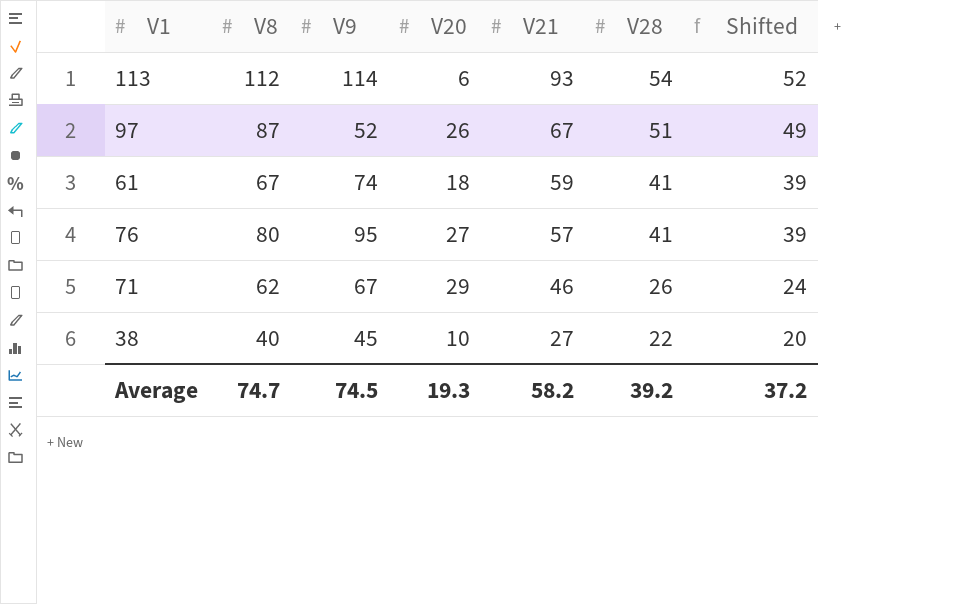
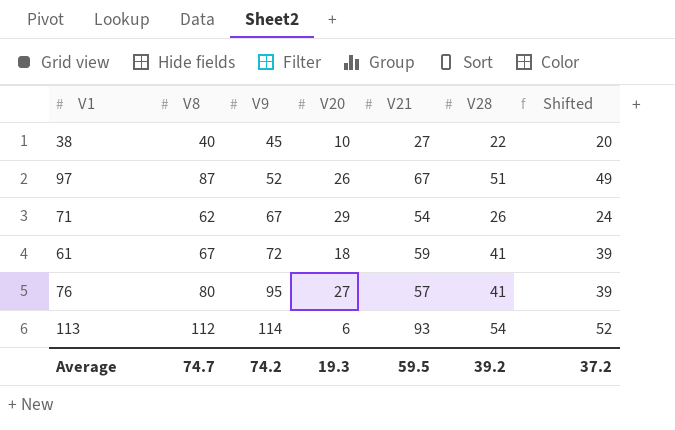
row order: V21 descending -> V9 ascending
71 | V21: 46 -> 54
61 | V9: 74 -> 72
Average | V9: 74.5 -> 74.2
Average | V21: 58.2 -> 59.5

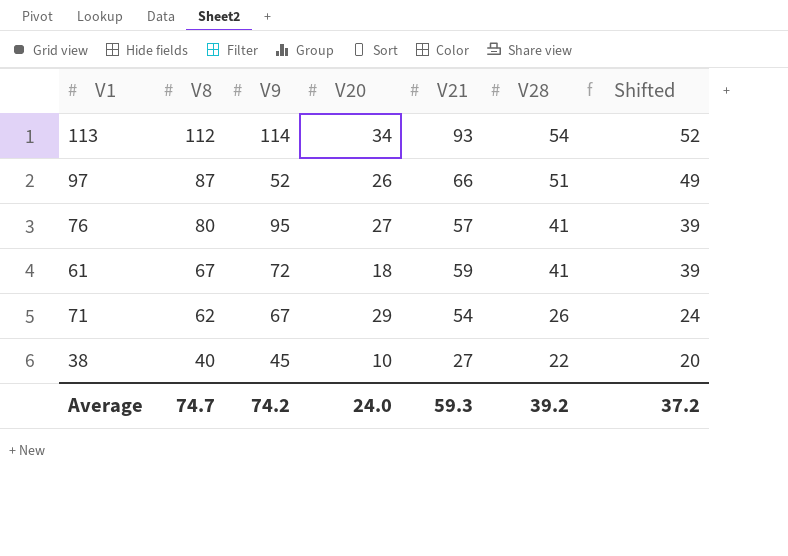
row order: V9 ascending -> V8 descending
113 | V20: 6 -> 34
97 | V21: 67 -> 66
Average | V20: 19.3 -> 24.0
Average | V21: 59.5 -> 59.3

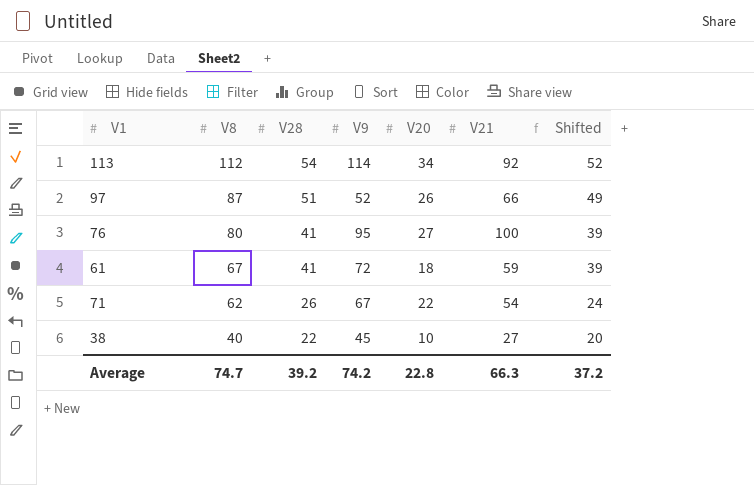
column V28 | position: 6 -> 3
113 | V21: 93 -> 92
76 | V21: 57 -> 100
71 | V20: 29 -> 22
Average | V20: 24.0 -> 22.8
Average | V21: 59.3 -> 66.3

